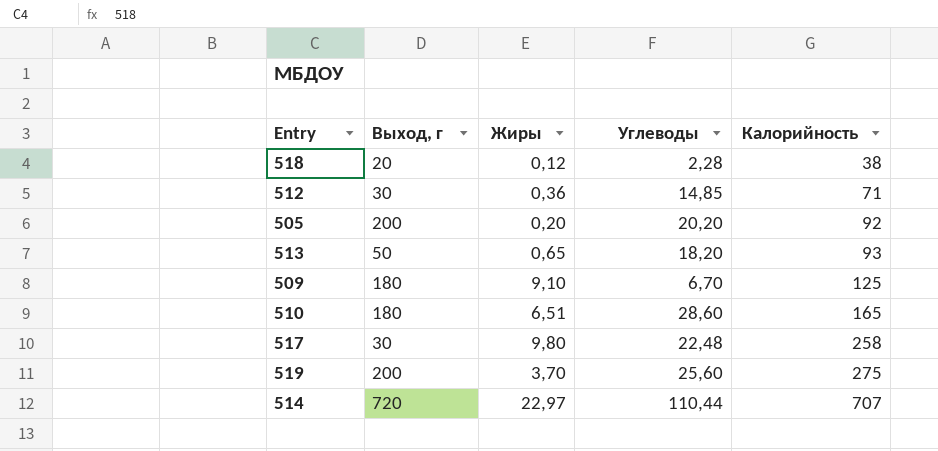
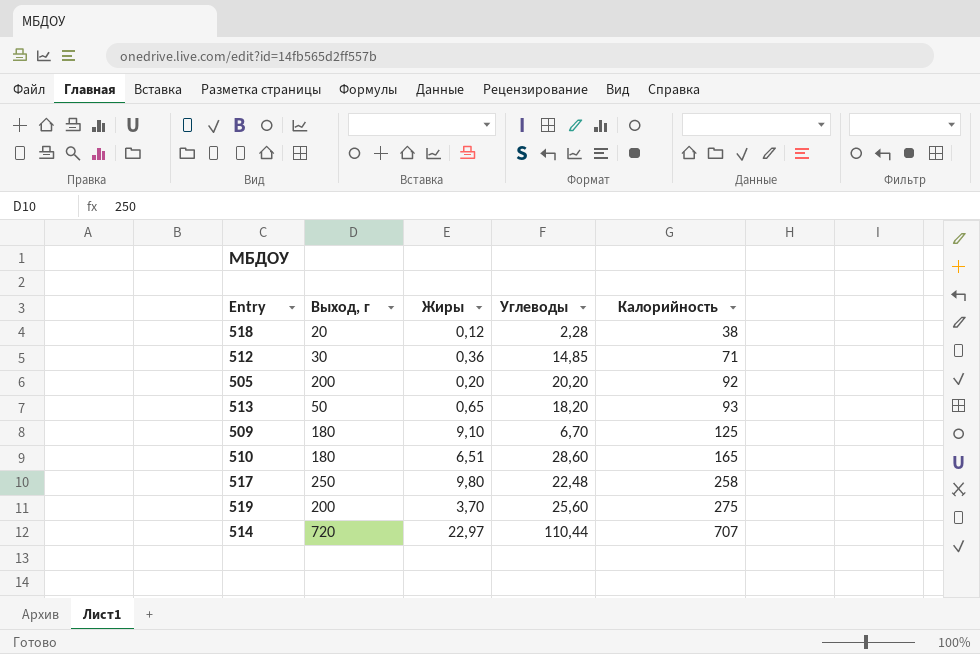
517 | Выход, г: 30 -> 250

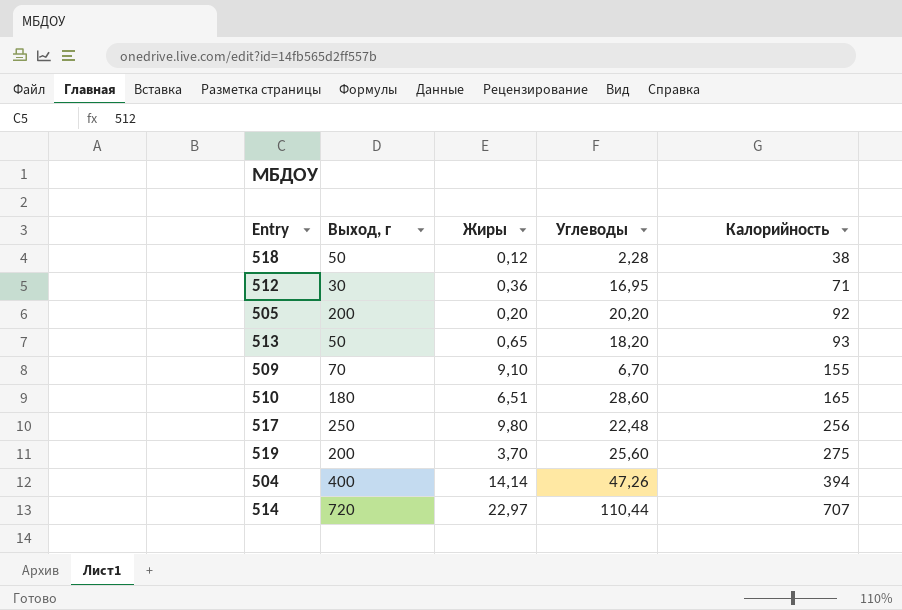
518 | Выход, г: 20 -> 50
512 | Углеводы: 14,85 -> 16,95
509 | Выход, г: 180 -> 70
509 | Калорийность: 125 -> 155
517 | Калорийность: 258 -> 256
row 504: none -> 400 | 14,14 | 47,26 | 394

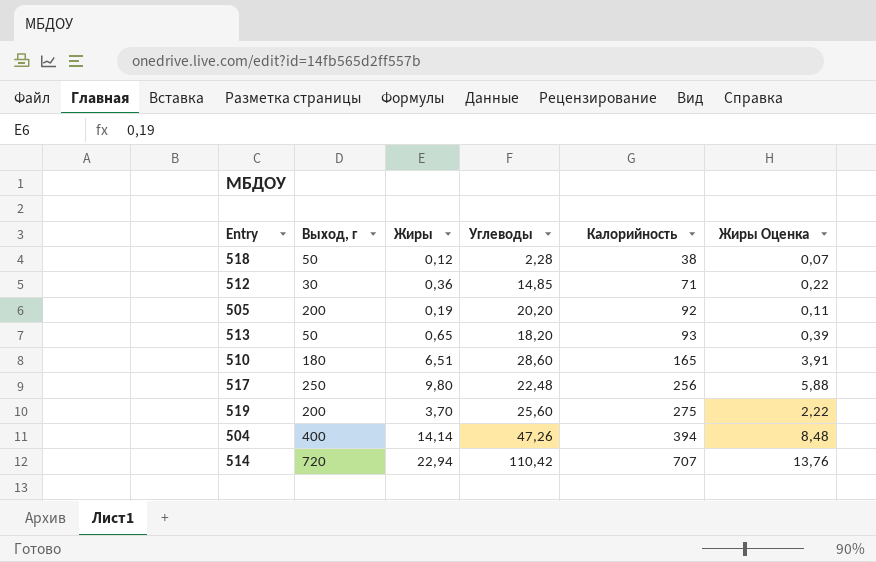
column Жиры Оценка | formula: none -> [Жиры] * 0,6
row 509: 70 | 9,10 | 6,70 | 155 -> none
512 | Углеводы: 16,95 -> 14,85
505 | Жиры: 0,20 -> 0,19
514 | Жиры: 22,97 -> 22,94
514 | Углеводы: 110,44 -> 110,42

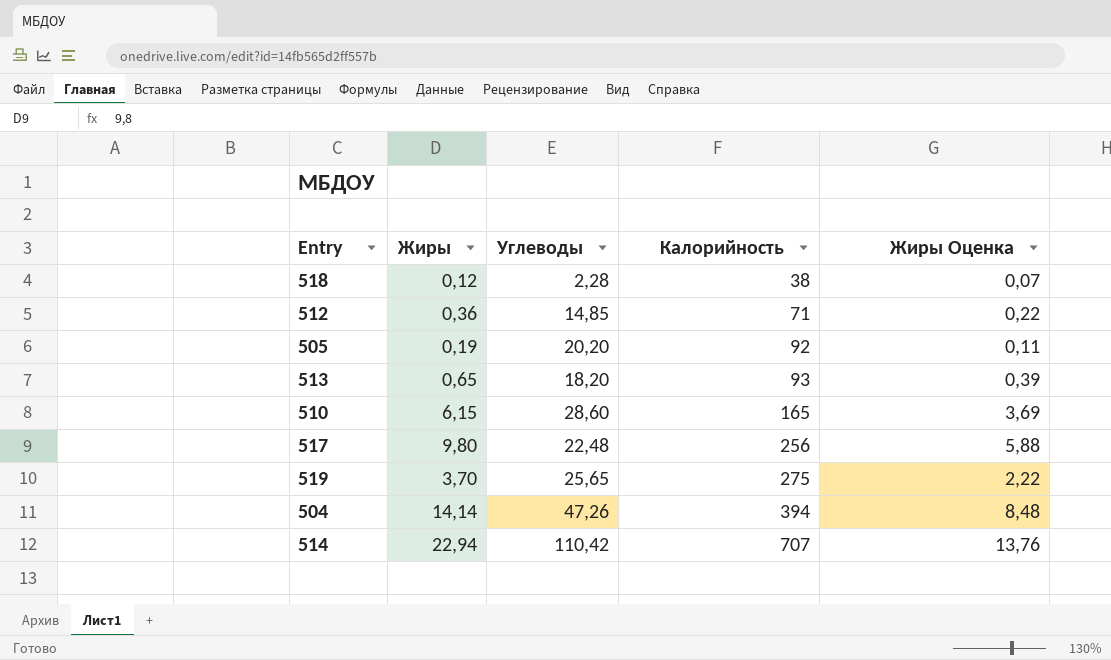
column Выход, г | position: 2 -> none
510 | Жиры: 6,51 -> 6,15
510 | Жиры Оценка: 3,91 -> 3,69
519 | Углеводы: 25,60 -> 25,65

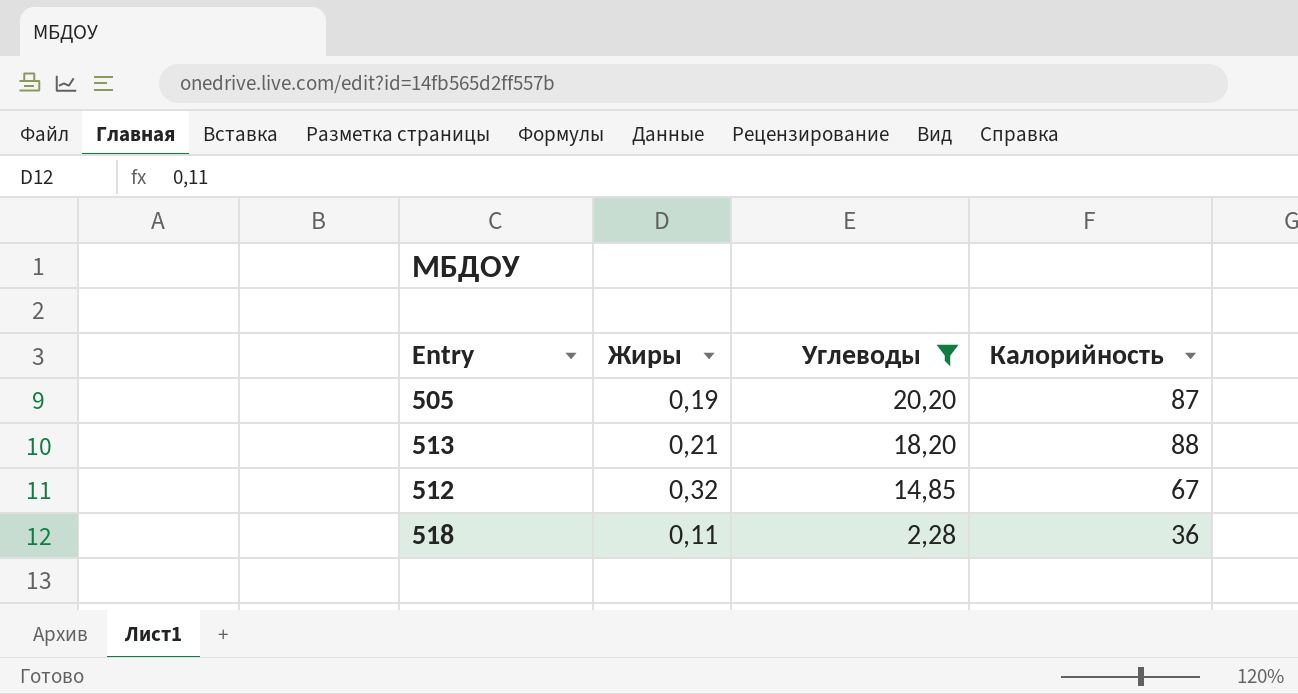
filter: none -> Углеводы <= 20,20
row order: Калорийность ascending -> Углеводы descending
column Жиры Оценка | formula: [Жиры] * 0,6 -> none
505 | Калорийность: 92 -> 87
513 | Жиры: 0,65 -> 0,21
513 | Калорийность: 93 -> 88
512 | Жиры: 0,36 -> 0,32
512 | Калорийность: 71 -> 67
518 | Жиры: 0,12 -> 0,11
518 | Калорийность: 38 -> 36

